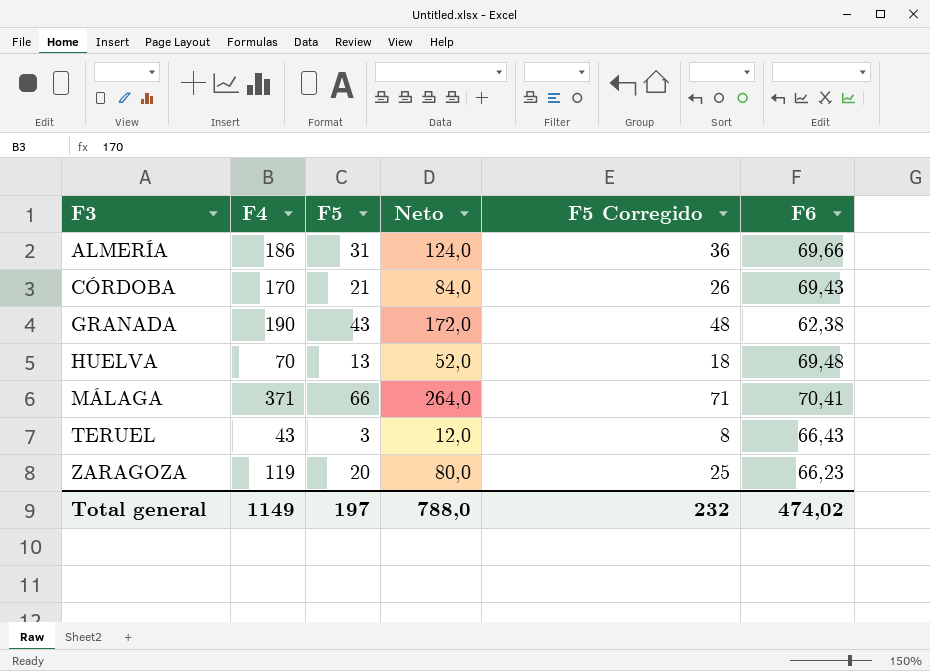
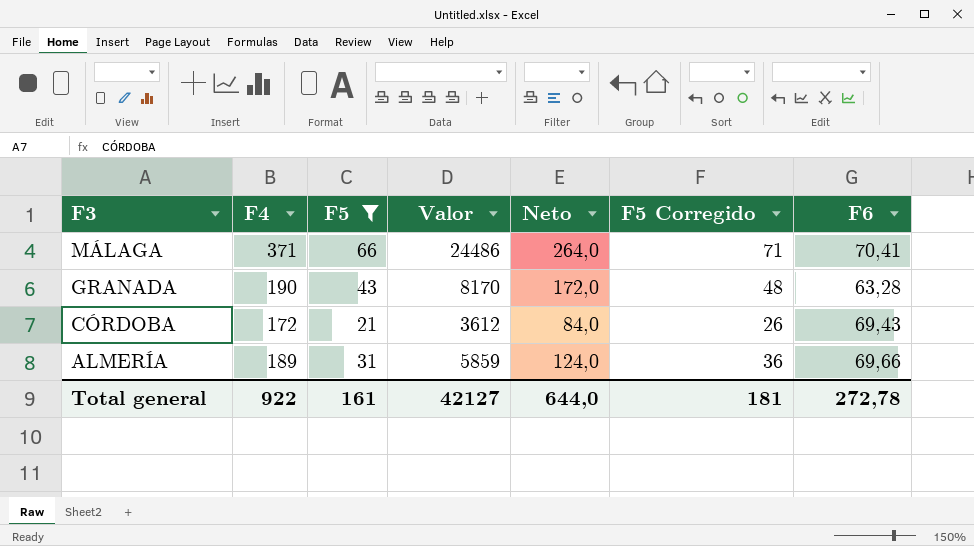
filter: none -> F5 >= 21
row order: F3 ascending -> F3 descending
column Valor | formula: none -> [F4] * [F5]
GRANADA | F6: 62,38 -> 63,28
CÓRDOBA | F4: 170 -> 172
ALMERÍA | F4: 186 -> 189
Total general | F4: 1149 -> 922
Total general | F5: 197 -> 161
Total general | Neto: 788,0 -> 644,0
Total general | F5 Corregido: 232 -> 181
Total general | F6: 474,02 -> 272,78

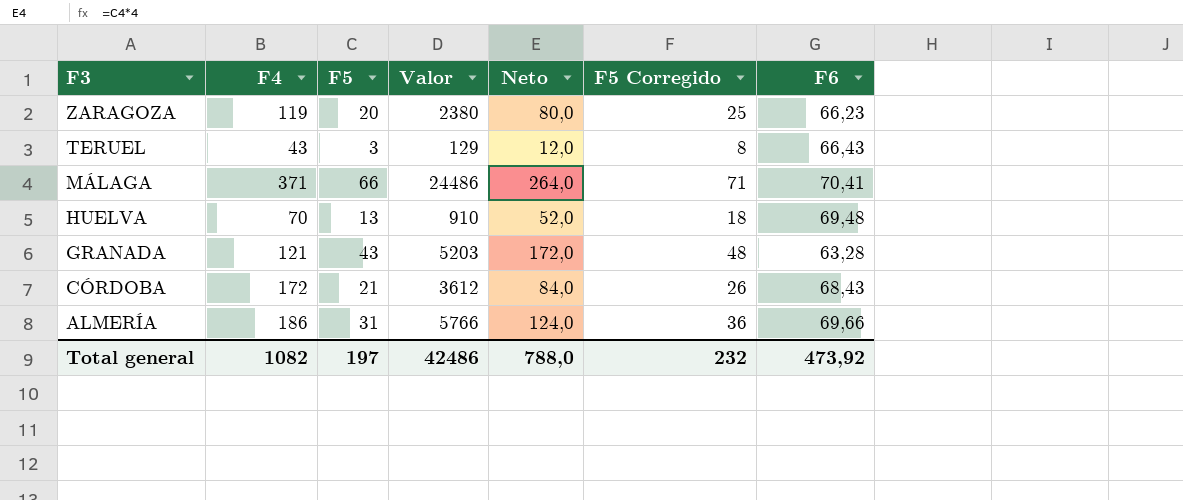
filter: F5 >= 21 -> none
GRANADA | F4: 190 -> 121
GRANADA | Valor: 8170 -> 5203
CÓRDOBA | F6: 69,43 -> 68,43
ALMERÍA | F4: 189 -> 186
ALMERÍA | Valor: 5859 -> 5766
Total general | F4: 922 -> 1082
Total general | F5: 161 -> 197
Total general | Valor: 42127 -> 42486
Total general | Neto: 644,0 -> 788,0
Total general | F5 Corregido: 181 -> 232
Total general | F6: 272,78 -> 473,92

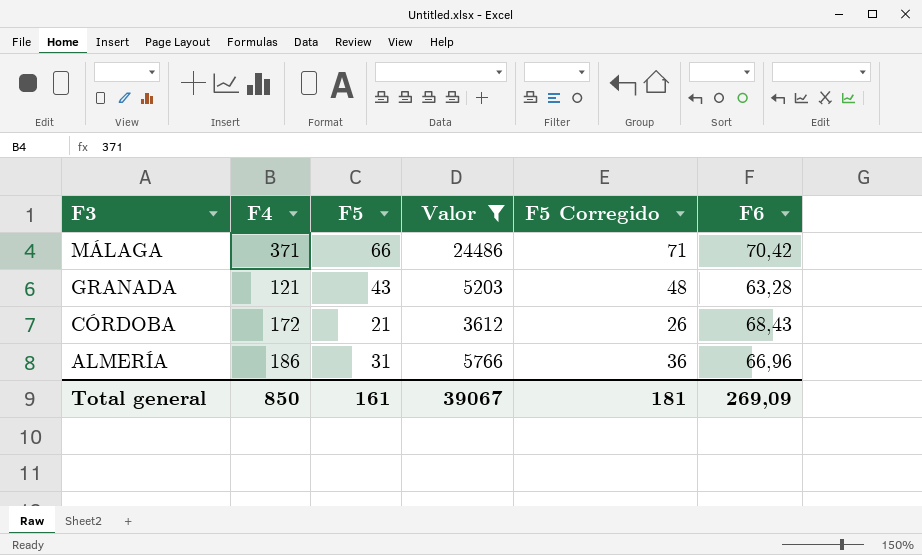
filter: none -> Valor >= 3612
column Neto | formula: [F5] * 4 -> none
MÁLAGA | F6: 70,41 -> 70,42
ALMERÍA | F6: 69,66 -> 66,96
Total general | F4: 1082 -> 850
Total general | F5: 197 -> 161
Total general | Valor: 42486 -> 39067
Total general | F5 Corregido: 232 -> 181
Total general | F6: 473,92 -> 269,09

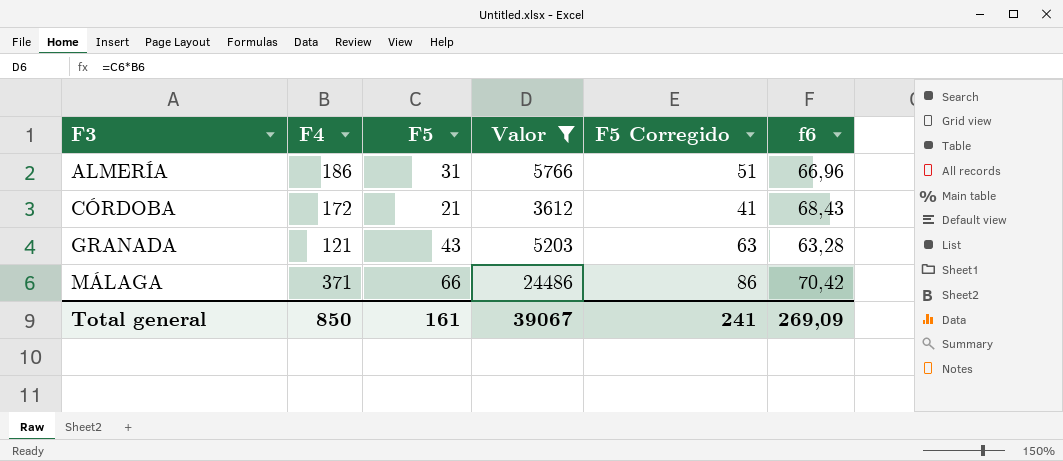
row order: F3 descending -> F3 ascending
column F5 Corregido | formula: [F5] + 5 -> [F5] + 20
column name: F6 -> f6
Total general | F5 Corregido: 181 -> 241

